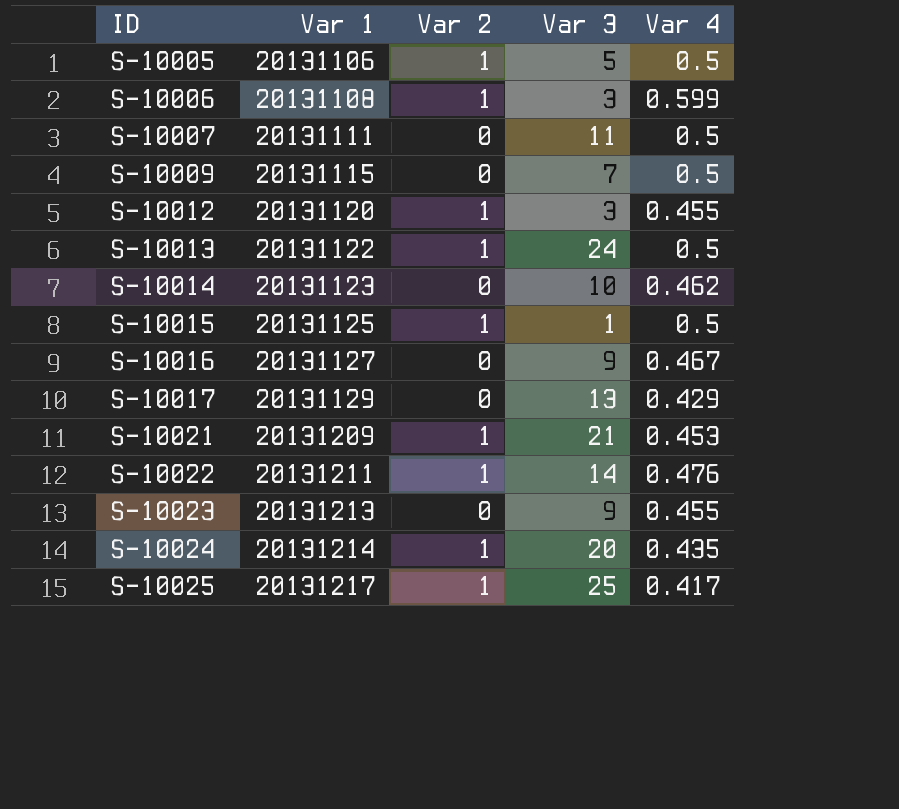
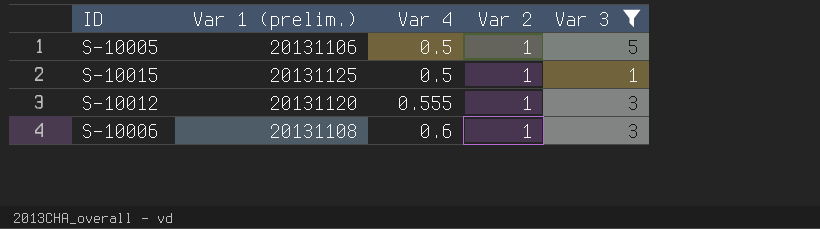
filter: none -> Var 3 <= 5
row order: ID ascending -> Var 4 ascending
column name: Var 1 -> Var 1 (prelim.)
column Var 4 | position: 5 -> 3
S-10012 | Var 4: 0.455 -> 0.555
S-10006 | Var 4: 0.599 -> 0.6

